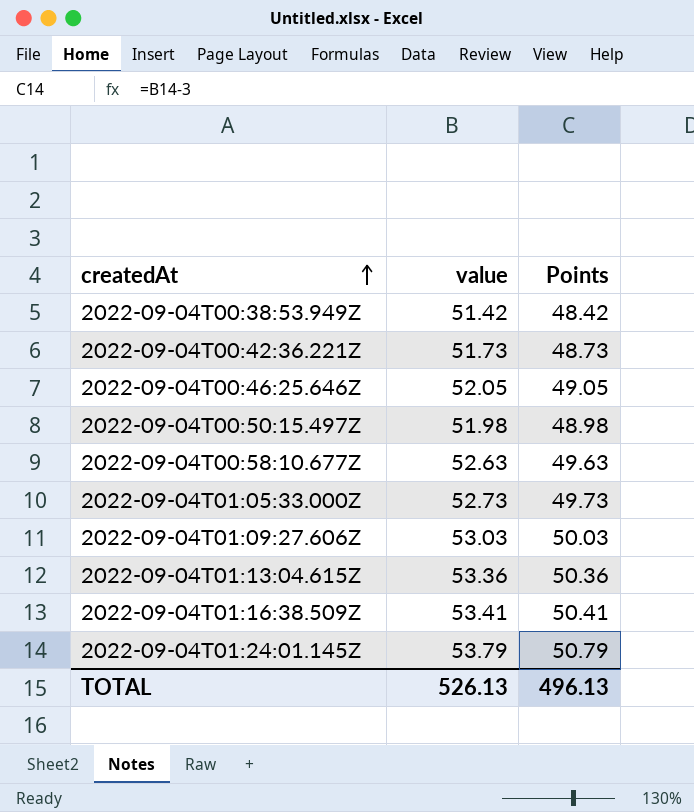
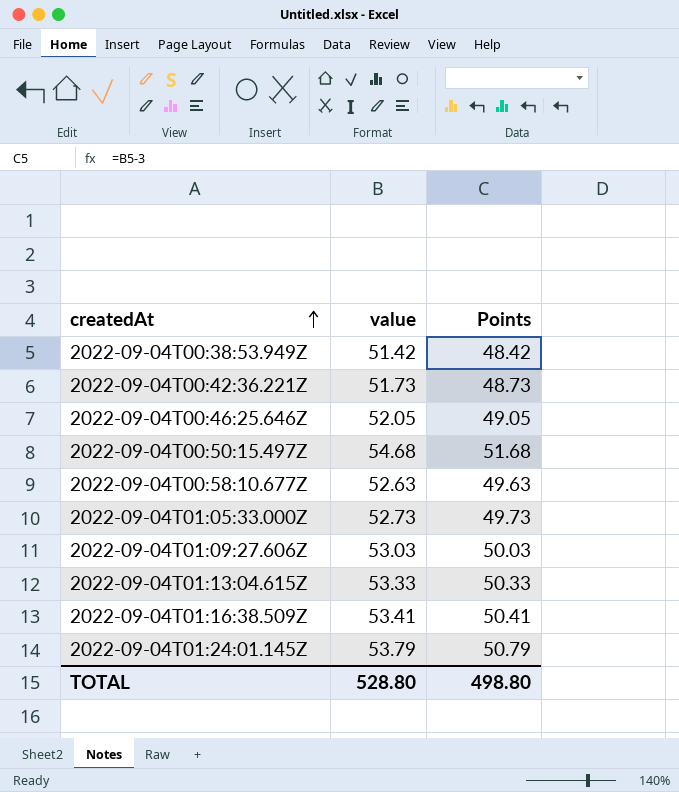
2022-09-04T00:50:15.497Z | value: 51.98 -> 54.68
2022-09-04T00:50:15.497Z | Points: 48.98 -> 51.68
2022-09-04T01:13:04.615Z | value: 53.36 -> 53.33
2022-09-04T01:13:04.615Z | Points: 50.36 -> 50.33
TOTAL | value: 526.13 -> 528.80
TOTAL | Points: 496.13 -> 498.80

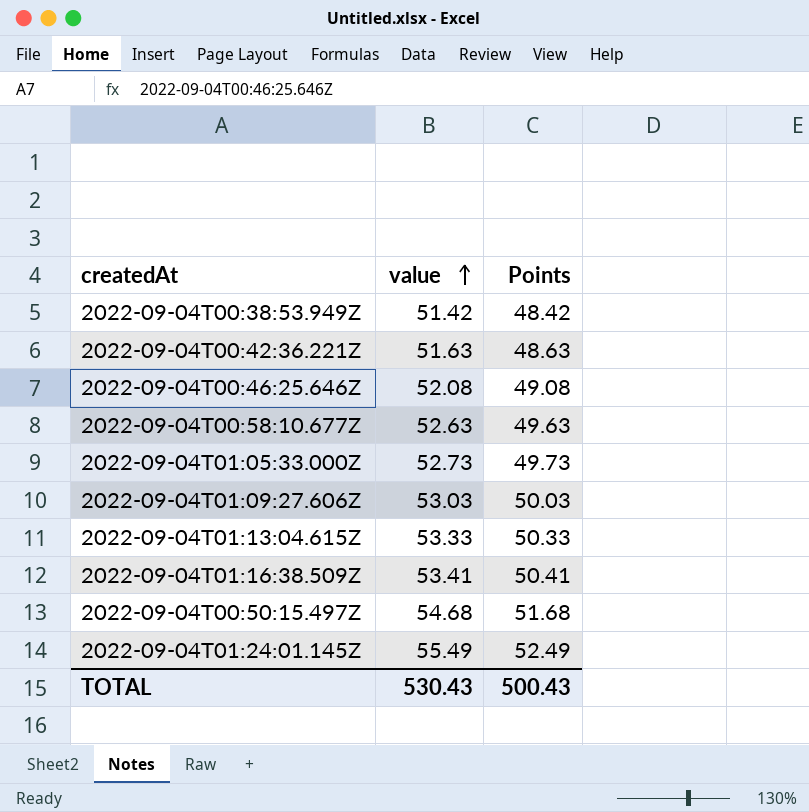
row order: createdAt ascending -> value ascending
2022-09-04T00:42:36.221Z | value: 51.73 -> 51.63
2022-09-04T00:42:36.221Z | Points: 48.73 -> 48.63
2022-09-04T00:46:25.646Z | value: 52.05 -> 52.08
2022-09-04T00:46:25.646Z | Points: 49.05 -> 49.08
2022-09-04T01:24:01.145Z | value: 53.79 -> 55.49
2022-09-04T01:24:01.145Z | Points: 50.79 -> 52.49
TOTAL | value: 528.80 -> 530.43
TOTAL | Points: 498.80 -> 500.43

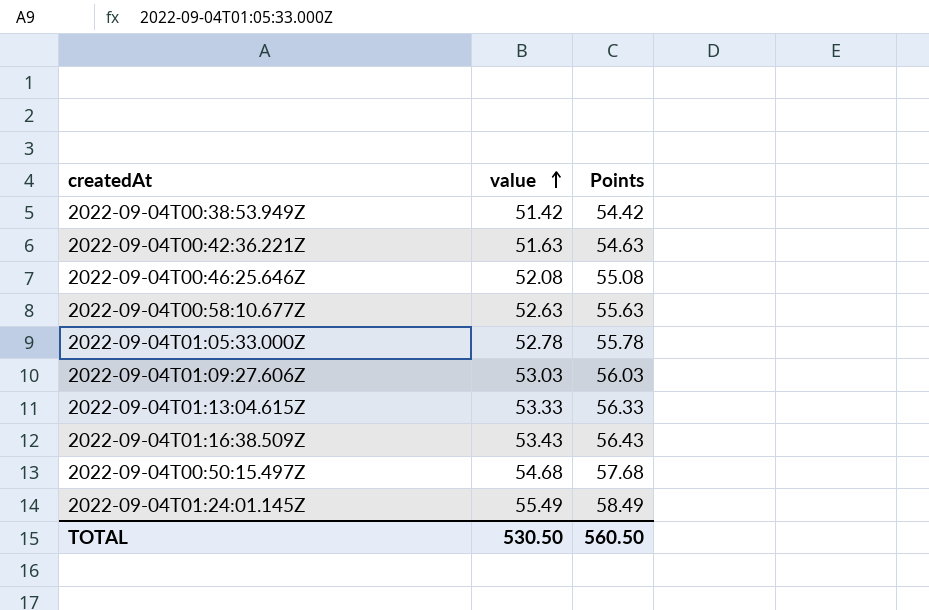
column Points | formula: [value] - 3 -> [value] + 3
2022-09-04T01:05:33.000Z | value: 52.73 -> 52.78
2022-09-04T01:16:38.509Z | value: 53.41 -> 53.43
TOTAL | value: 530.43 -> 530.50
TOTAL | Points: 500.43 -> 560.50

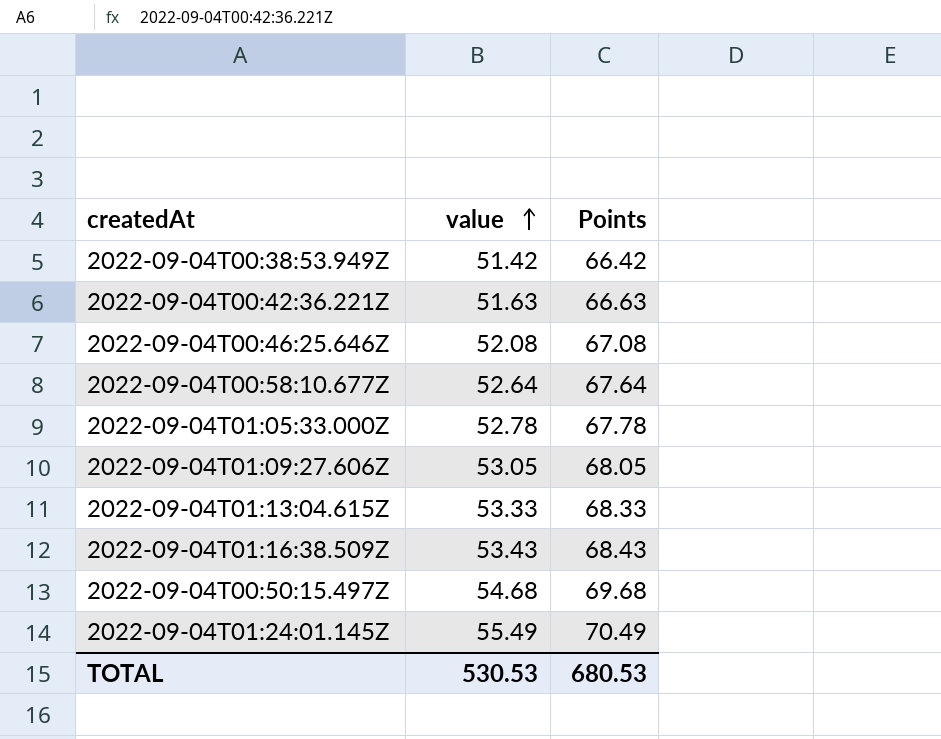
column Points | formula: [value] + 3 -> [value] + 15
2022-09-04T00:58:10.677Z | value: 52.63 -> 52.64
2022-09-04T01:09:27.606Z | value: 53.03 -> 53.05
TOTAL | value: 530.50 -> 530.53
TOTAL | Points: 560.50 -> 680.53

